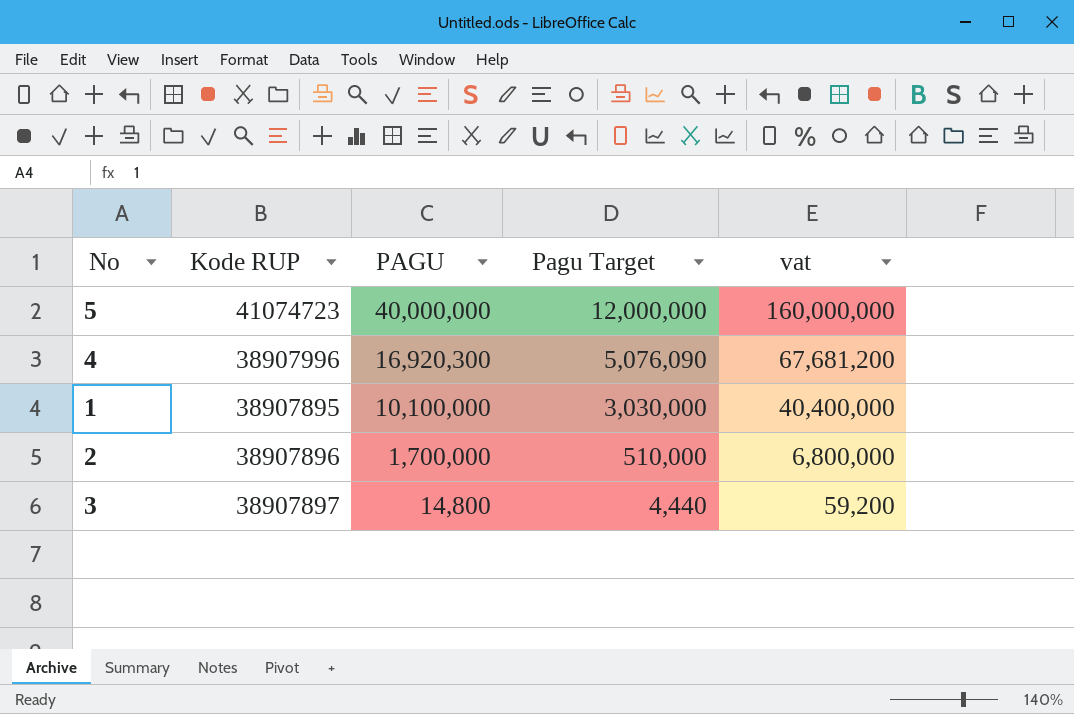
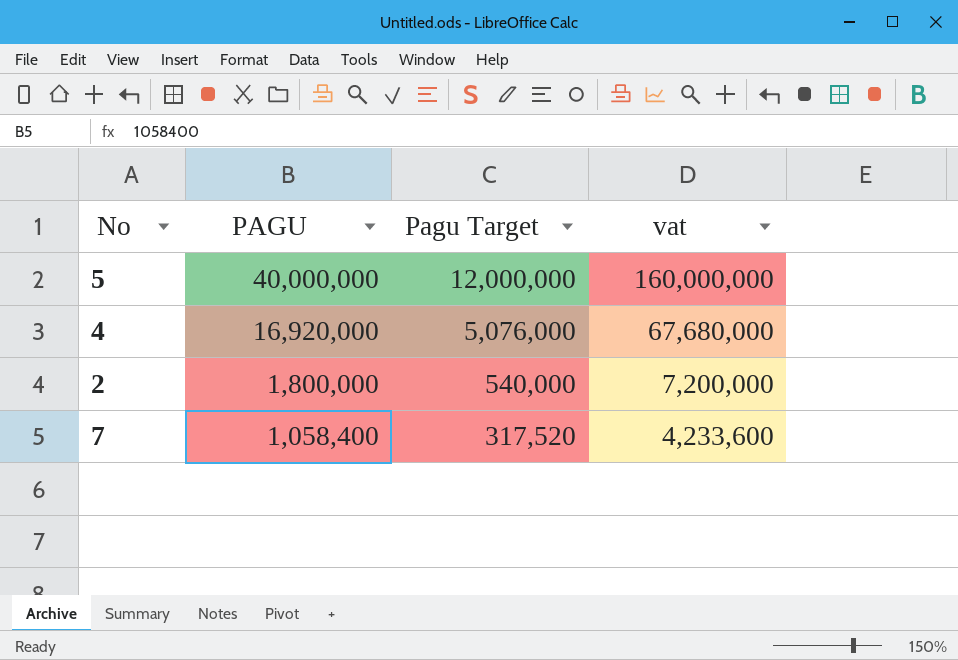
column Kode RUP | position: 2 -> none
row 1: 38907895 | 10,100,000 | 3,030,000 | 40,400,000 -> none
row 3: 38907897 | 14,800 | 4,440 | 59,200 -> none
4 | PAGU: 16,920,300 -> 16,920,000
4 | Pagu Target: 5,076,090 -> 5,076,000
4 | vat: 67,681,200 -> 67,680,000
2 | PAGU: 1,700,000 -> 1,800,000
2 | Pagu Target: 510,000 -> 540,000
2 | vat: 6,800,000 -> 7,200,000
row 7: none -> 1,058,400 | 317,520 | 4,233,600

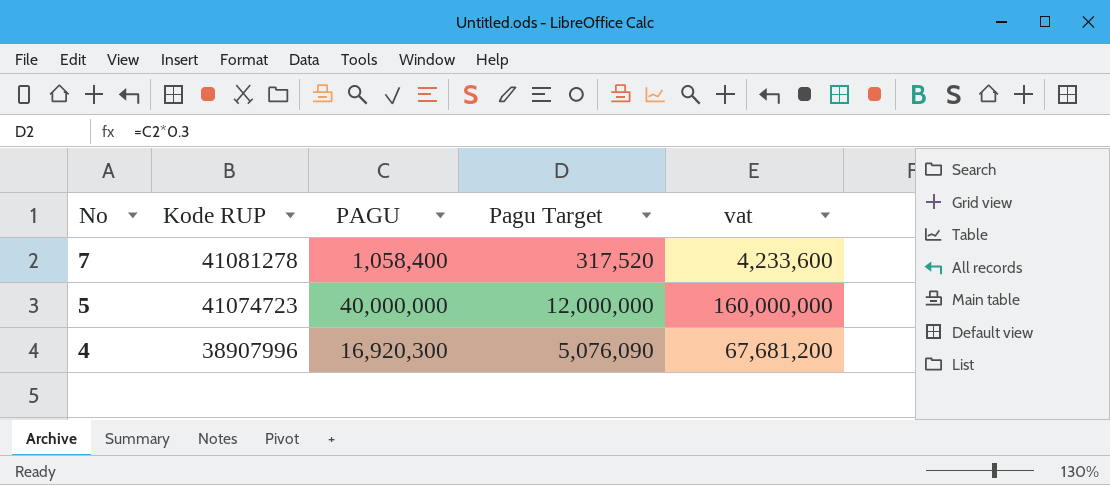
row order: PAGU descending -> No descending
column Kode RUP | position: none -> 2
row 2: 1,800,000 | 540,000 | 7,200,000 -> none
4 | PAGU: 16,920,000 -> 16,920,300
4 | Pagu Target: 5,076,000 -> 5,076,090
4 | vat: 67,680,000 -> 67,681,200

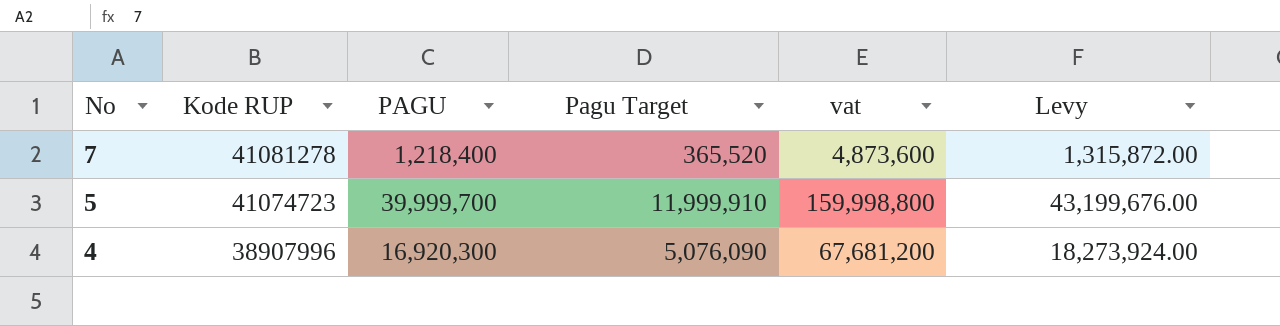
column Levy | formula: none -> [PAGU] * 1.08
7 | PAGU: 1,058,400 -> 1,218,400
7 | Pagu Target: 317,520 -> 365,520
7 | vat: 4,233,600 -> 4,873,600
5 | PAGU: 40,000,000 -> 39,999,700
5 | Pagu Target: 12,000,000 -> 11,999,910
5 | vat: 160,000,000 -> 159,998,800

